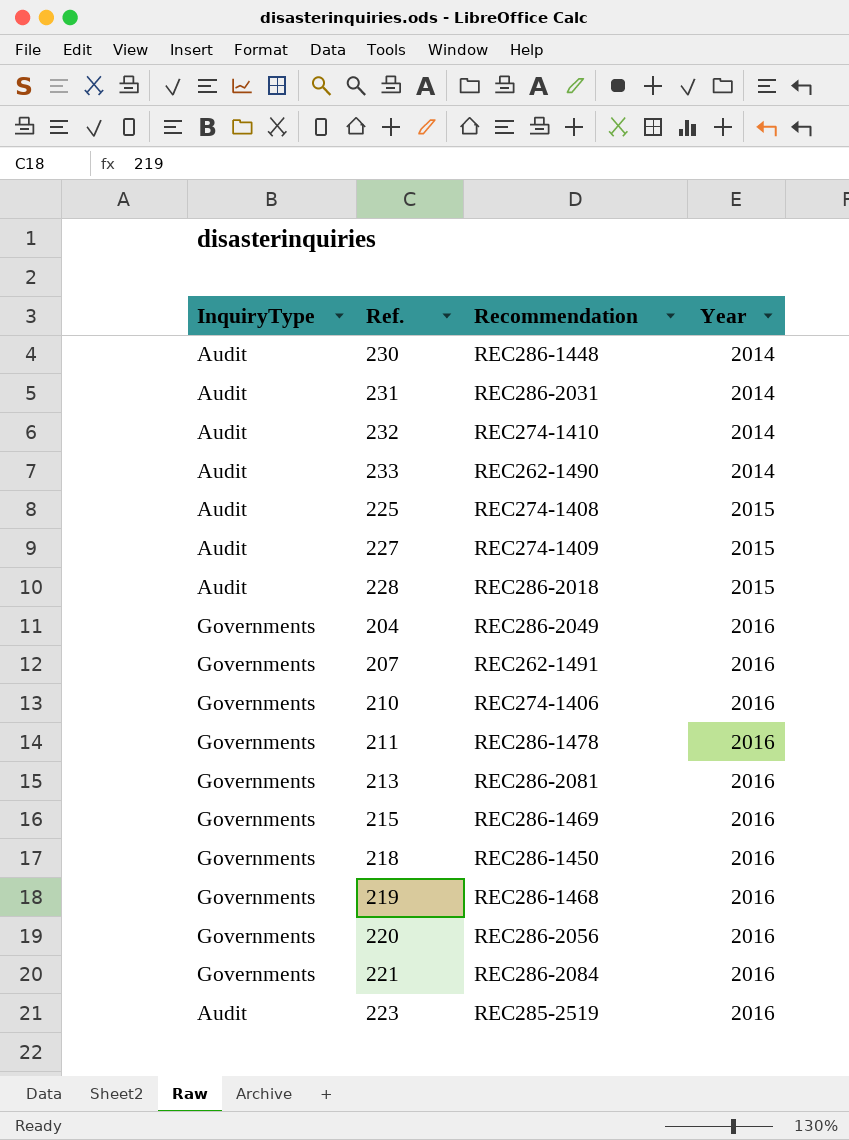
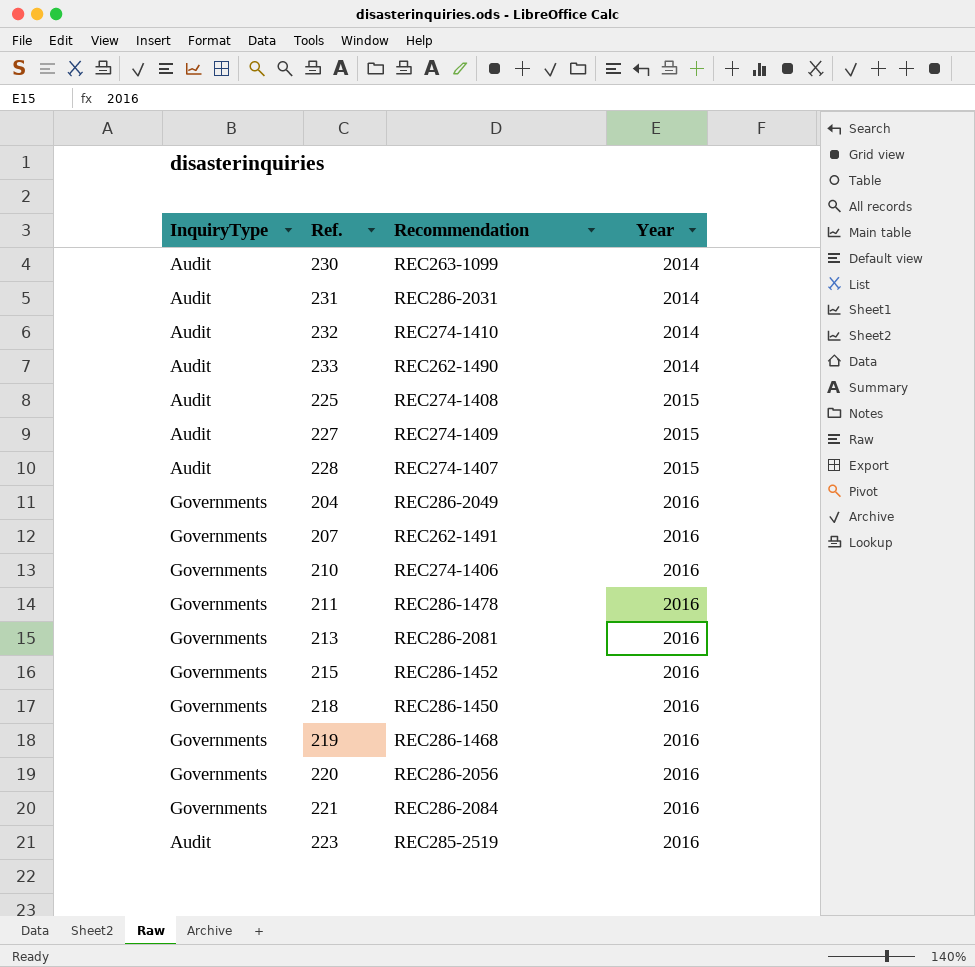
230 | Recommendation: REC286-1448 -> REC263-1099
228 | Recommendation: REC286-2018 -> REC274-1407
215 | Recommendation: REC286-1469 -> REC286-1452

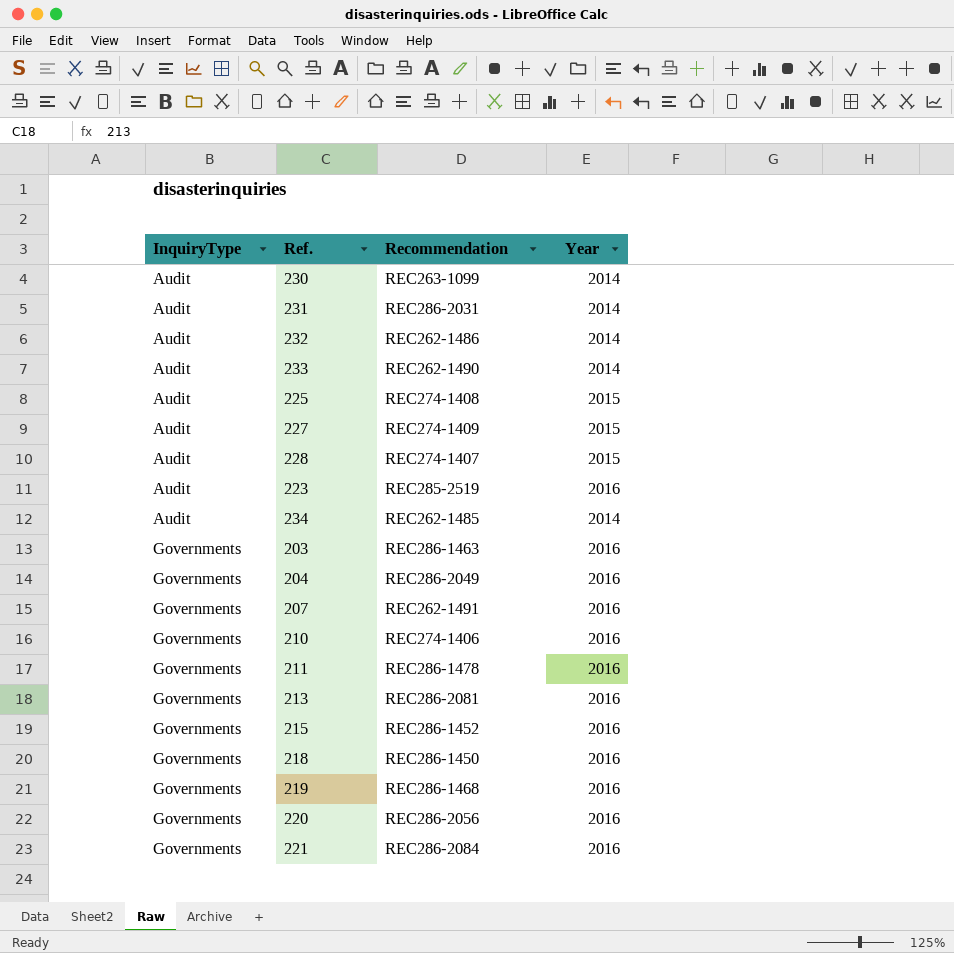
row order: Year ascending -> InquiryType ascending
232 | Recommendation: REC274-1410 -> REC262-1486
row 234: none -> Audit | REC262-1485 | 2014
row 203: none -> Governments | REC286-1463 | 2016

